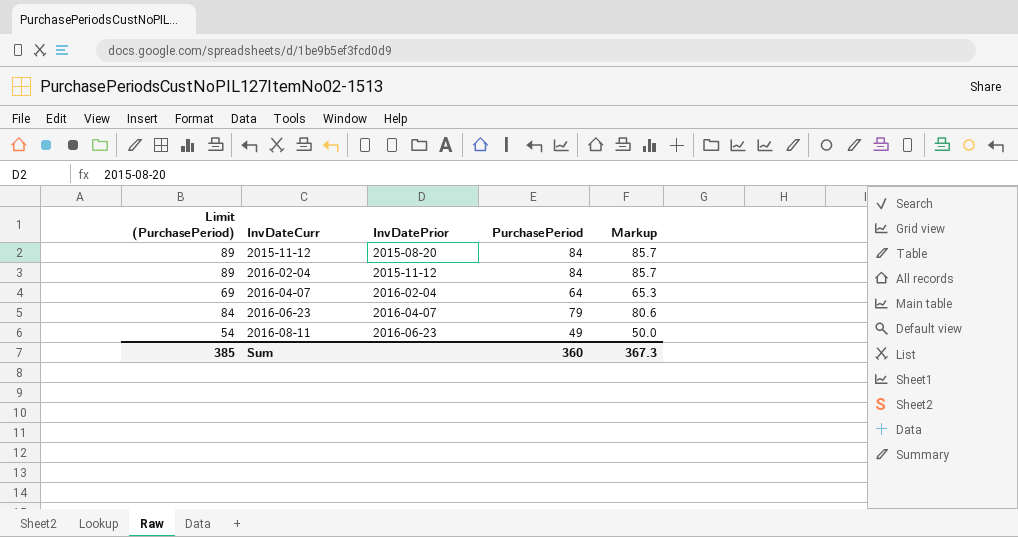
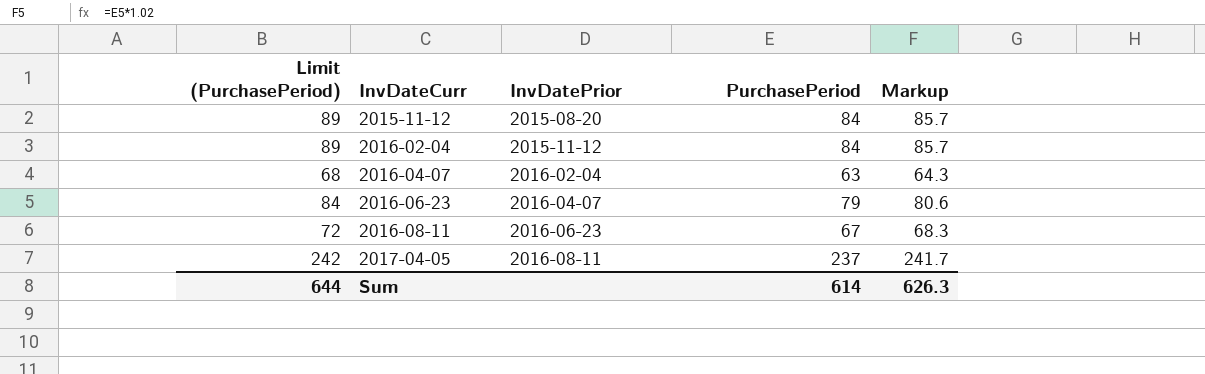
2016-04-07 | Limit (PurchasePeriod): 69 -> 68
2016-04-07 | PurchasePeriod: 64 -> 63
2016-04-07 | Markup: 65.3 -> 64.3
2016-08-11 | Limit (PurchasePeriod): 54 -> 72
2016-08-11 | PurchasePeriod: 49 -> 67
2016-08-11 | Markup: 50.0 -> 68.3
row 2017-04-05: none -> 242 | 2016-08-11 | 237 | 241.7
Sum | Limit (PurchasePeriod): 385 -> 644
Sum | PurchasePeriod: 360 -> 614
Sum | Markup: 367.3 -> 626.3

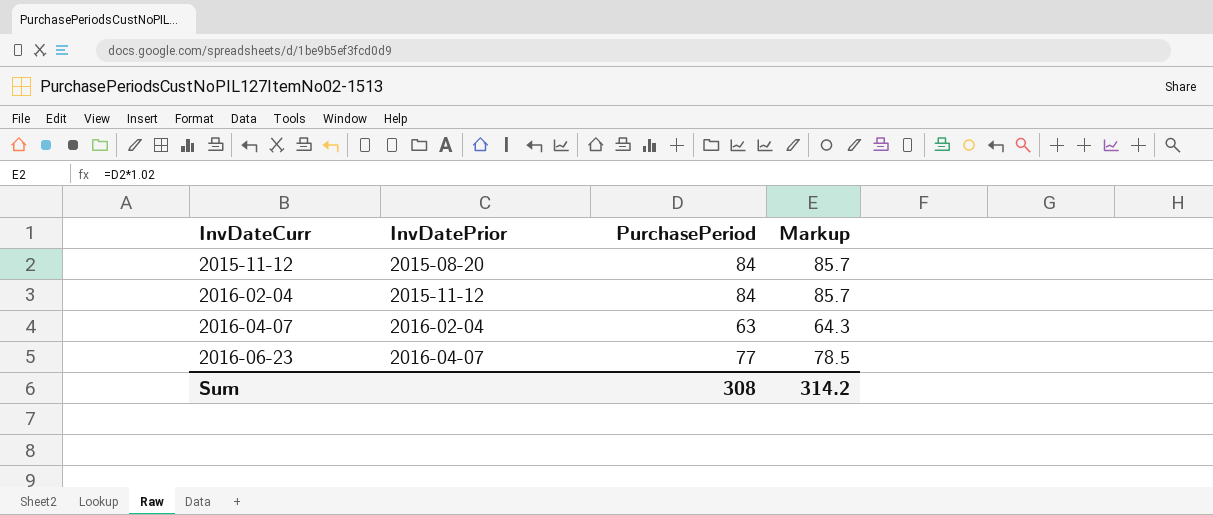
column Limit (PurchasePeriod) | formula: [PurchasePeriod] + 5 -> none
row 2016-08-11: 72 | 2016-06-23 | 67 | 68.3 -> none
row 2017-04-05: 242 | 2016-08-11 | 237 | 241.7 -> none
2016-06-23 | PurchasePeriod: 79 -> 77
2016-06-23 | Markup: 80.6 -> 78.5
Sum | PurchasePeriod: 614 -> 308
Sum | Markup: 626.3 -> 314.2

